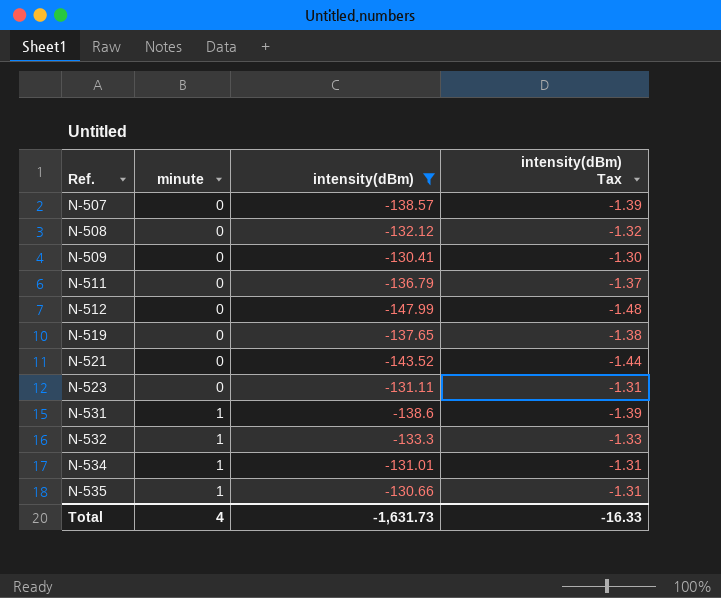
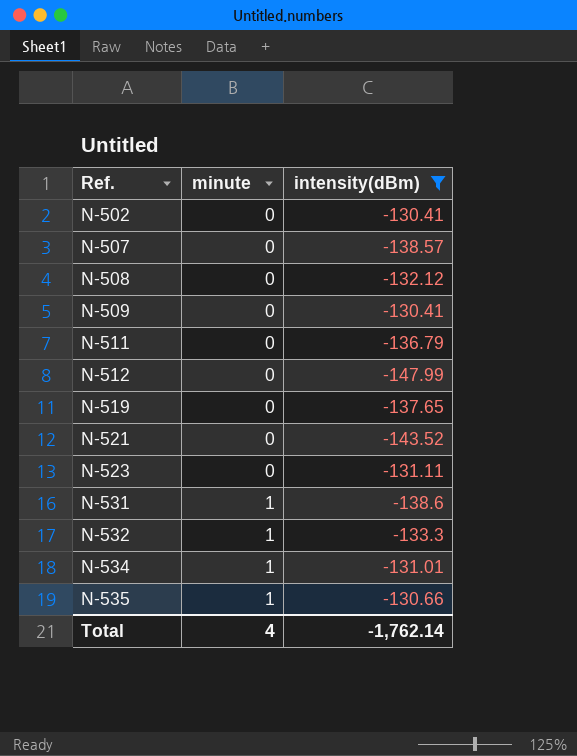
column intensity(dBm) Tax | formula: [intensity(dBm)] * 0.01 -> none
row N-502: none -> 0 | -130.41
Total | intensity(dBm): -1,631.73 -> -1,762.14

